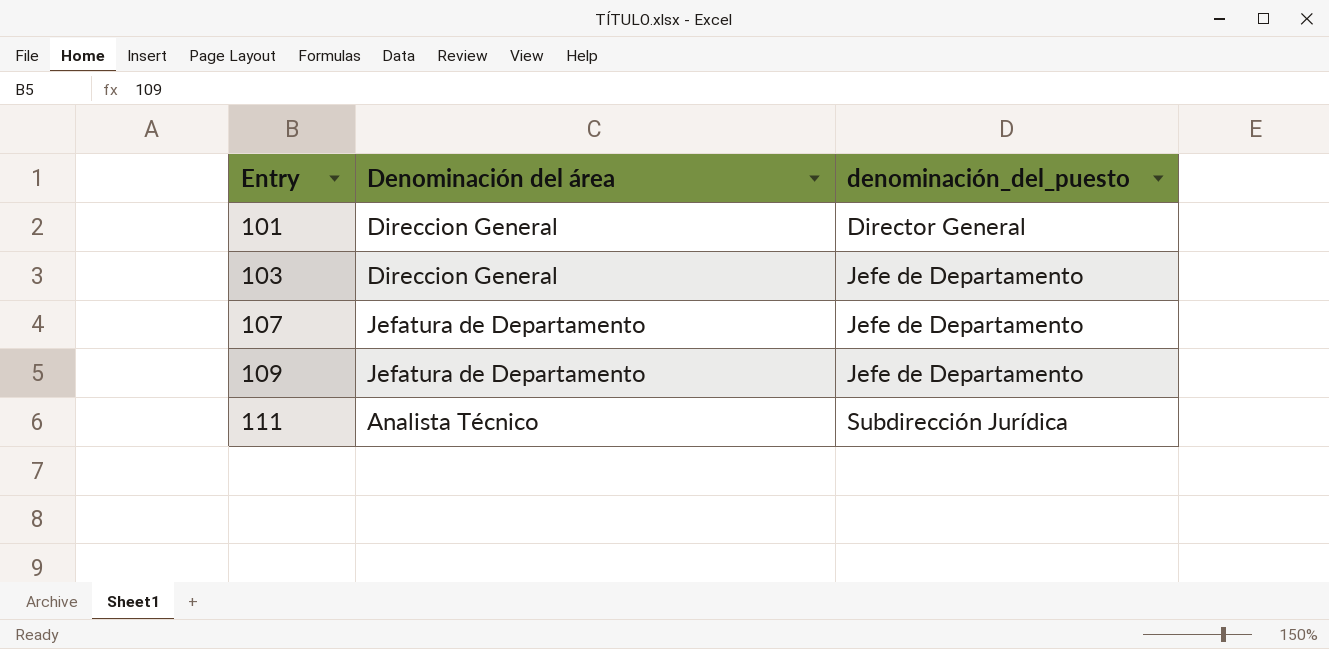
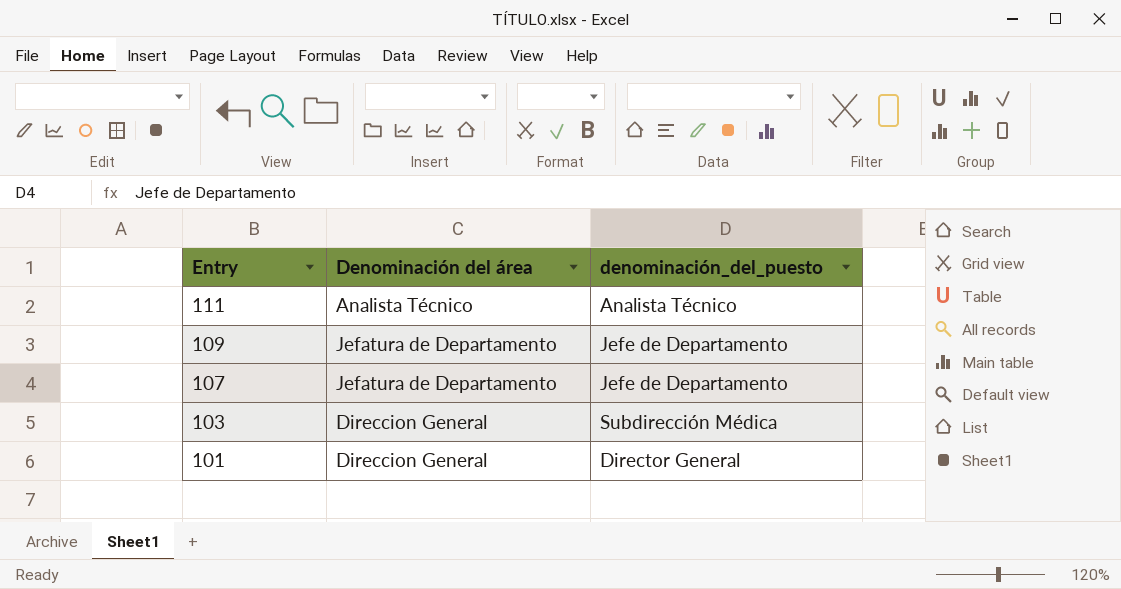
row order: Entry ascending -> Entry descending
111 | denominación_del_puesto: Subdirección Jurídica -> Analista Técnico
103 | denominación_del_puesto: Jefe de Departamento -> Subdirección Médica

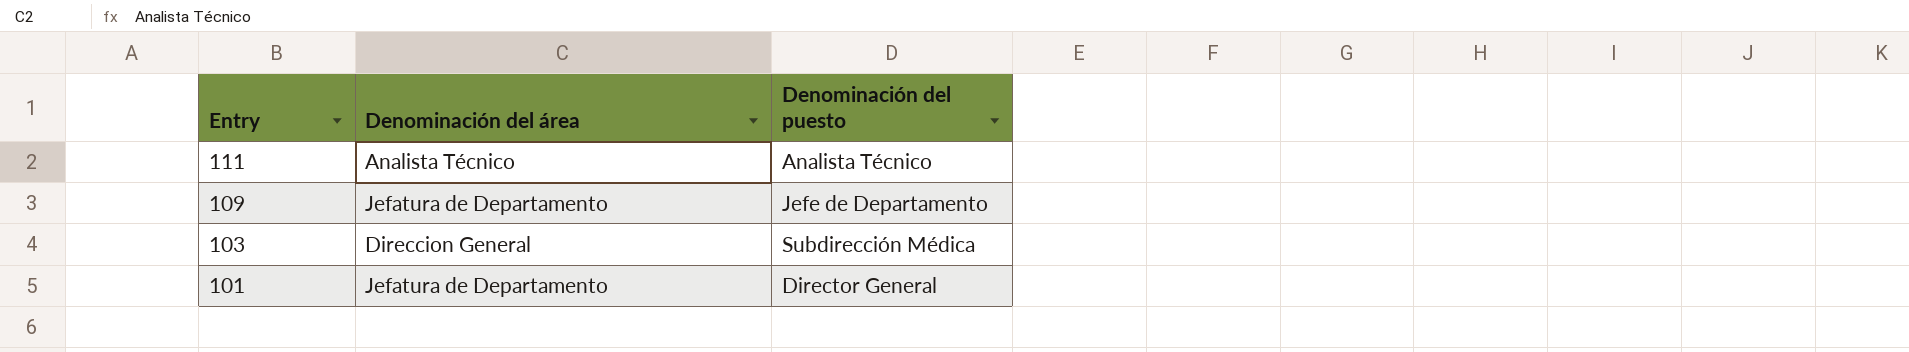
column name: denominación_del_puesto -> Denominación del puesto
row 107: Jefatura de Departamento | Jefe de Departamento -> none
101 | Denominación del área: Direccion General -> Jefatura de Departamento

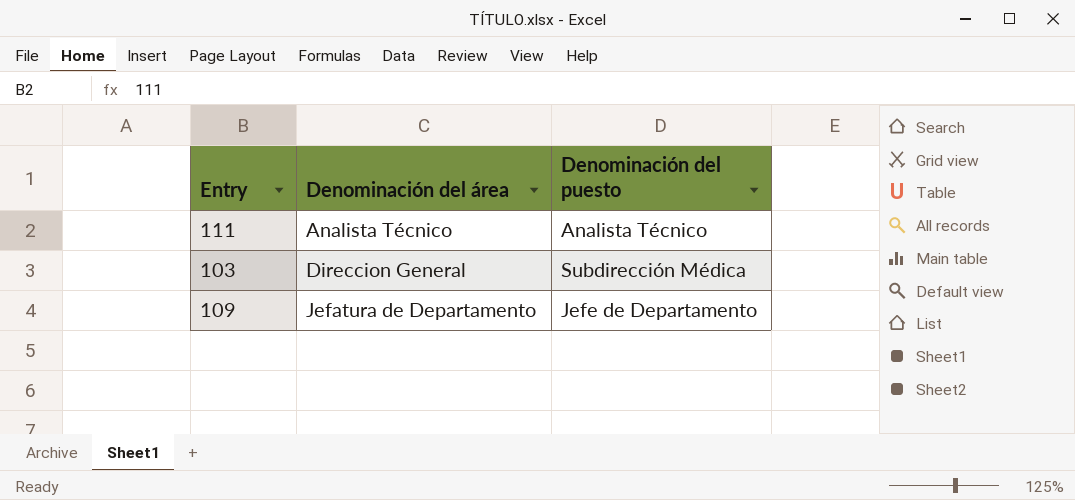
row order: Entry descending -> Denominación del área ascending
row 101: Jefatura de Departamento | Director General -> none

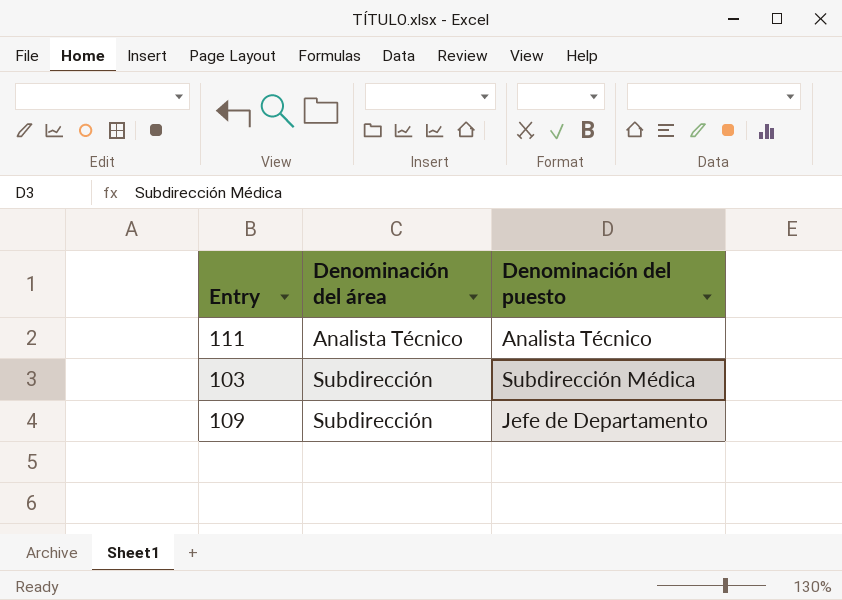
103 | Denominación del área: Direccion General -> Subdirección
109 | Denominación del área: Jefatura de Departamento -> Subdirección

